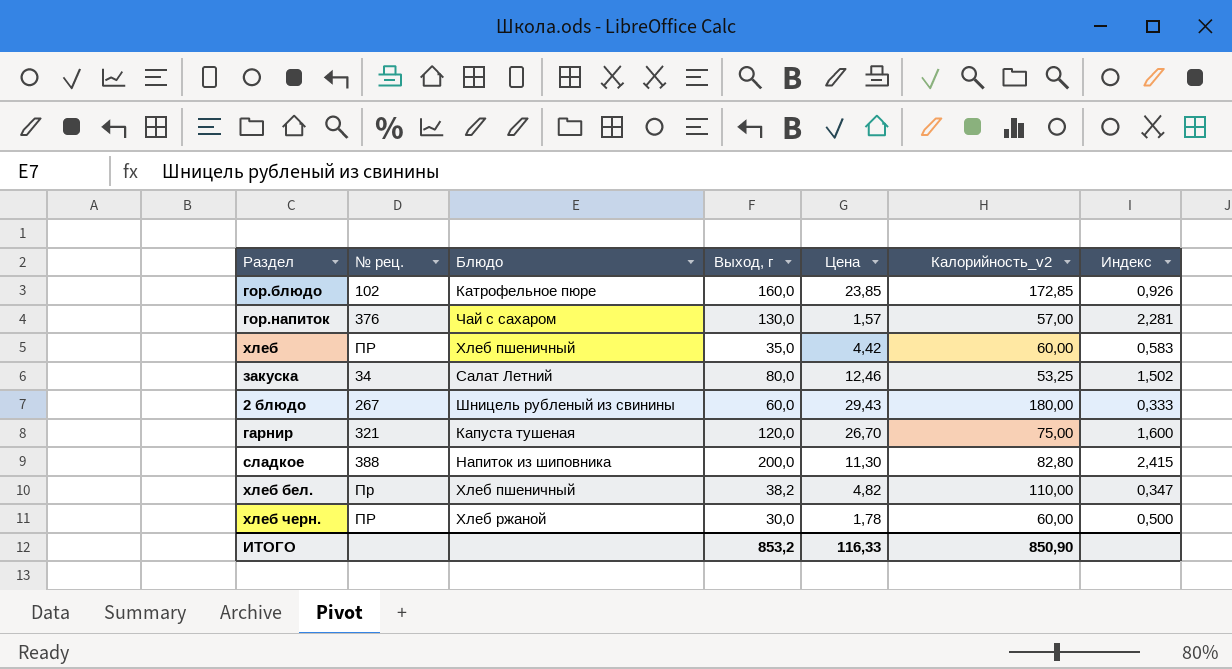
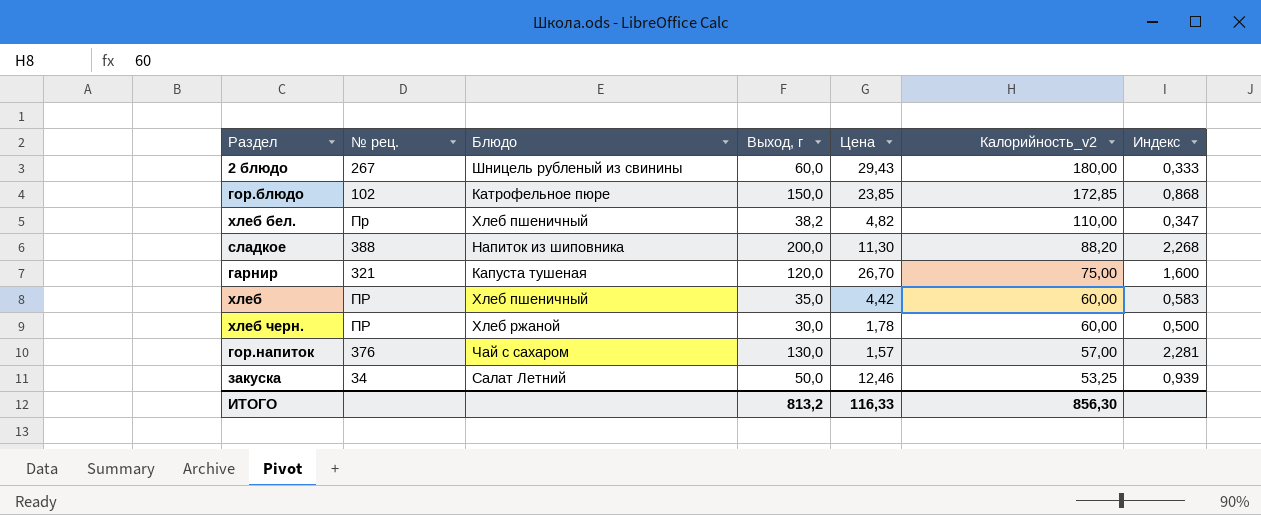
row order: none -> Калорийность_v2 descending
гор.блюдо | Выход, г: 160,0 -> 150,0
гор.блюдо | Индекс: 0,926 -> 0,868
сладкое | Калорийность_v2: 82,80 -> 88,20
сладкое | Индекс: 2,415 -> 2,268
закуска | Выход, г: 80,0 -> 50,0
закуска | Индекс: 1,502 -> 0,939
ИТОГО | Выход, г: 853,2 -> 813,2
ИТОГО | Калорийность_v2: 850,90 -> 856,30

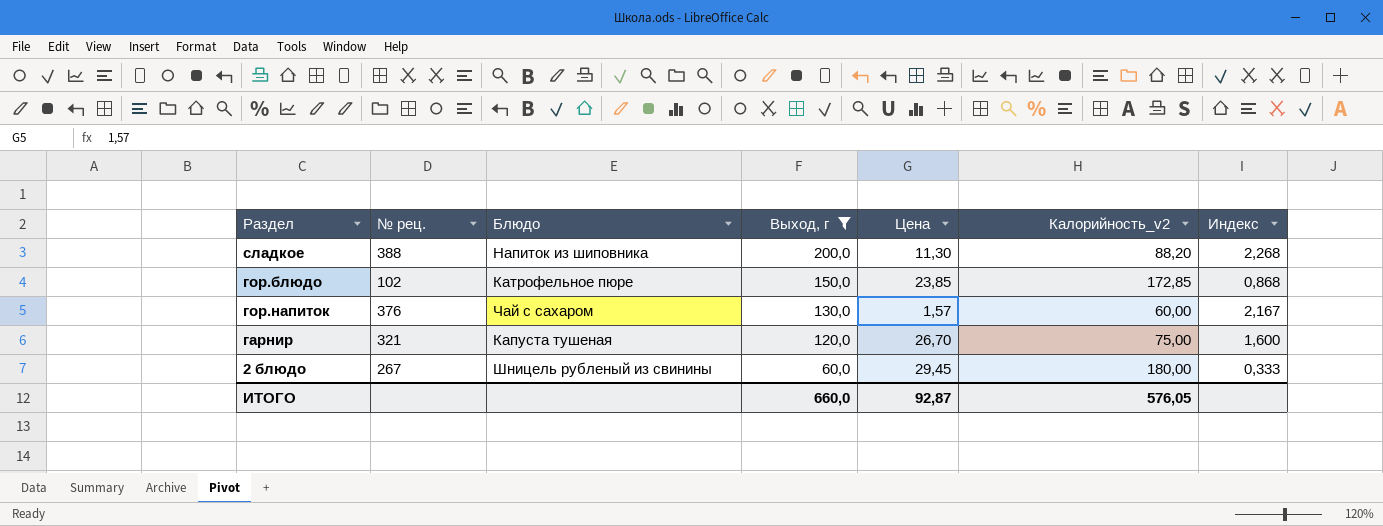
filter: none -> Выход, г >= 60,0
row order: Калорийность_v2 descending -> Выход, г descending
гор.напиток | Калорийность_v2: 57,00 -> 60,00
гор.напиток | Индекс: 2,281 -> 2,167
2 блюдо | Цена: 29,43 -> 29,45
ИТОГО | Выход, г: 813,2 -> 660,0
ИТОГО | Цена: 116,33 -> 92,87
ИТОГО | Калорийность_v2: 856,30 -> 576,05

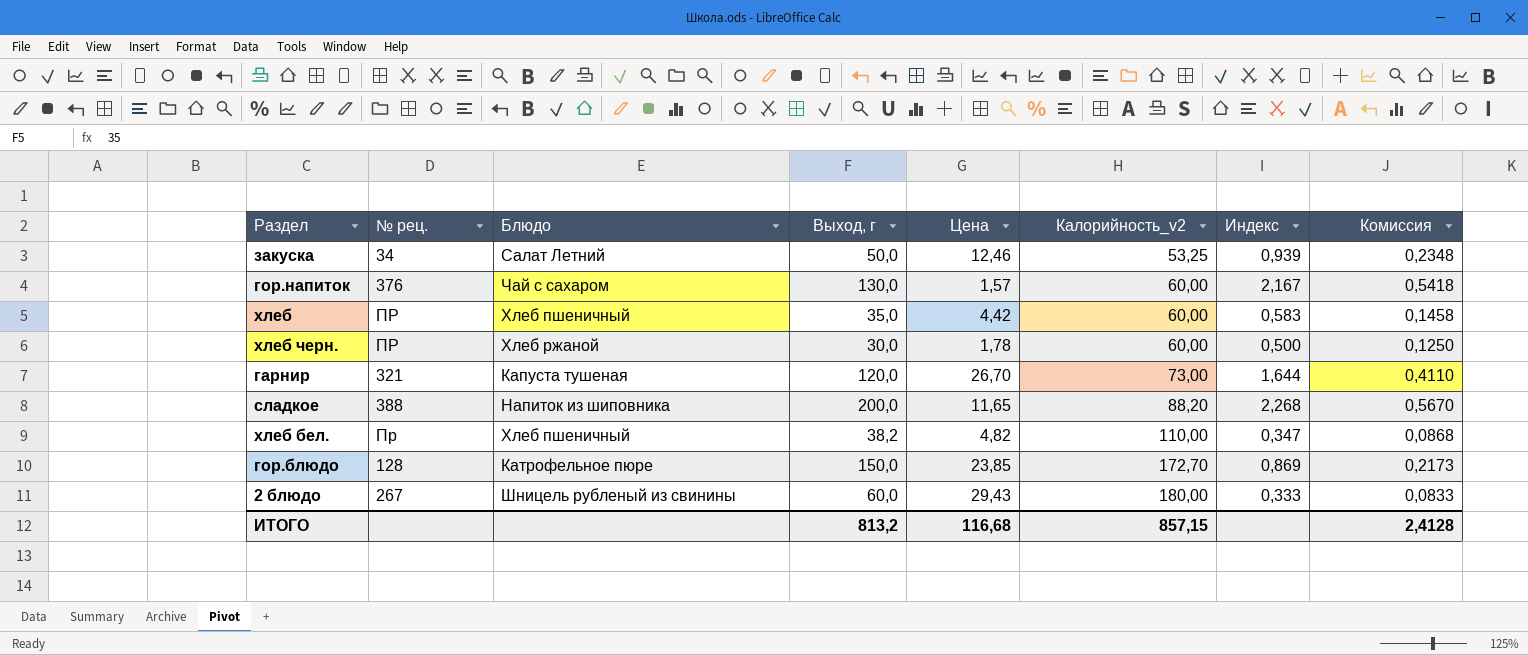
filter: Выход, г >= 60,0 -> none
row order: Выход, г descending -> Калорийность_v2 ascending
column Комиссия | formula: none -> [Индекс] * 0,25
гарнир | Калорийность_v2: 75,00 -> 73,00
гарнир | Индекс: 1,600 -> 1,644
сладкое | Цена: 11,30 -> 11,65
гор.блюдо | № рец.: 102 -> 128
гор.блюдо | Калорийность_v2: 172,85 -> 172,70
гор.блюдо | Индекс: 0,868 -> 0,869
2 блюдо | Цена: 29,45 -> 29,43
ИТОГО | Выход, г: 660,0 -> 813,2
ИТОГО | Цена: 92,87 -> 116,68
ИТОГО | Калорийность_v2: 576,05 -> 857,15

